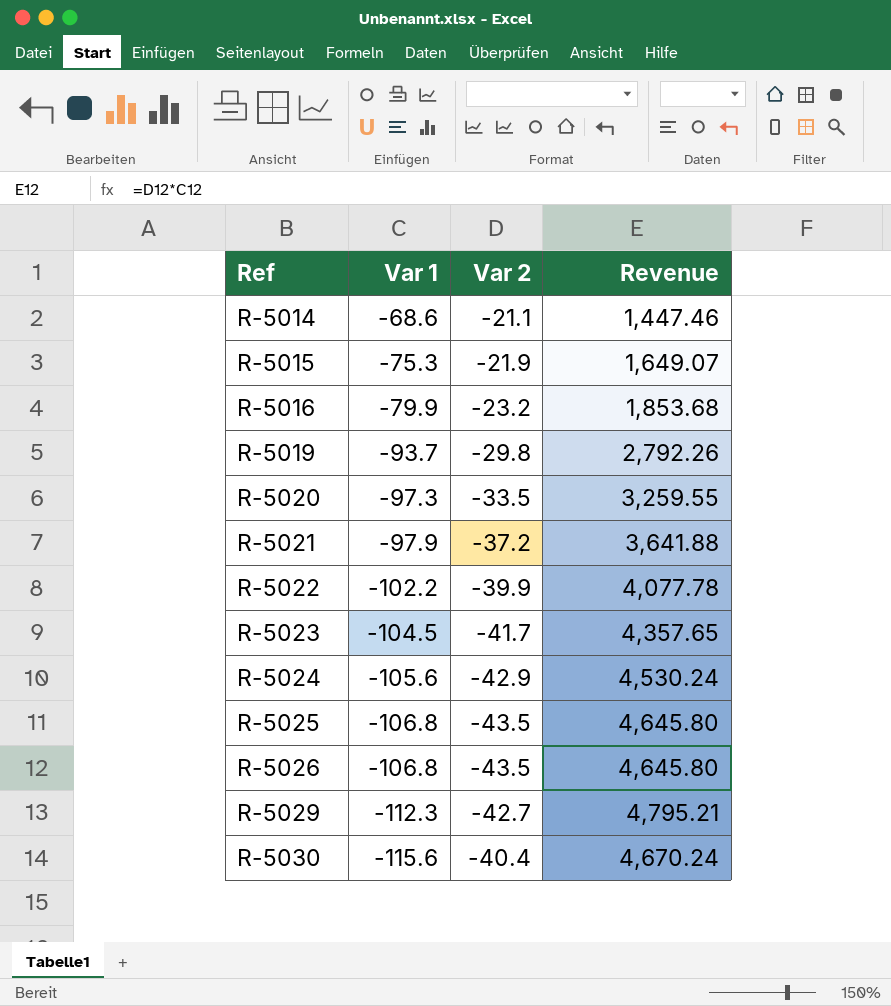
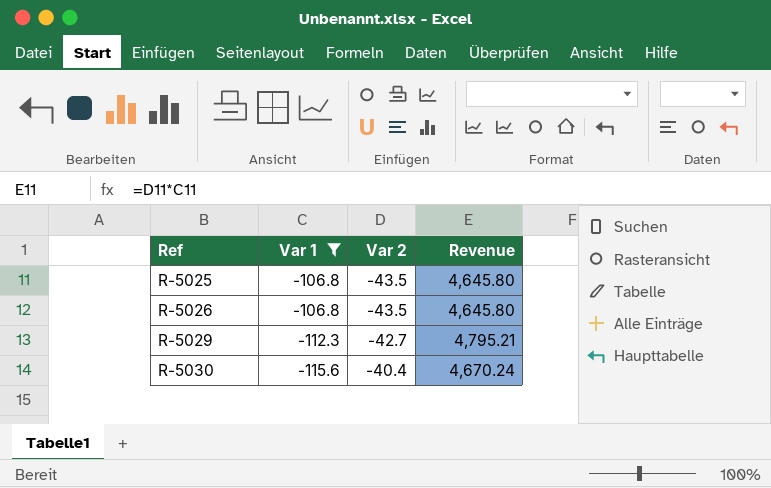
filter: none -> Var 1 <= -106.8

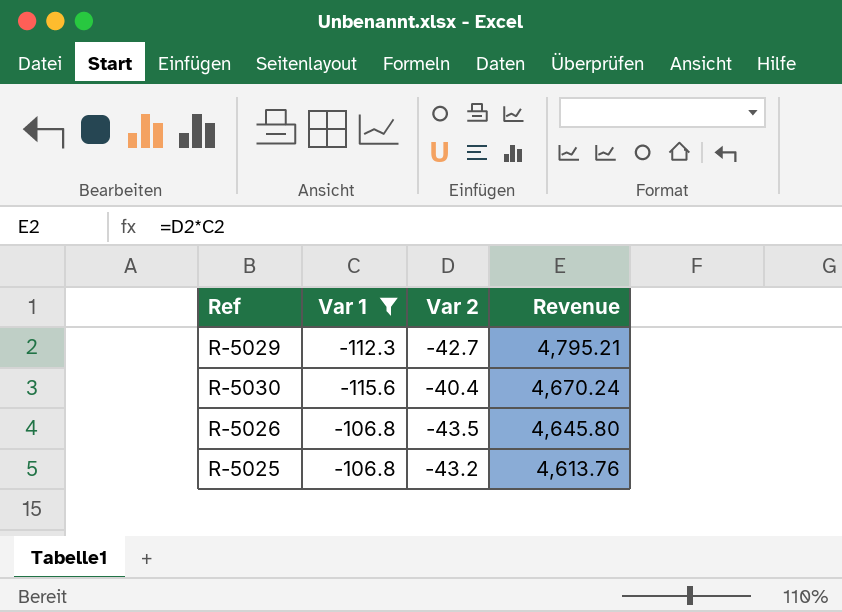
row order: Ref ascending -> Revenue descending
R-5025 | Var 2: -43.5 -> -43.2
R-5025 | Revenue: 4,645.80 -> 4,613.76

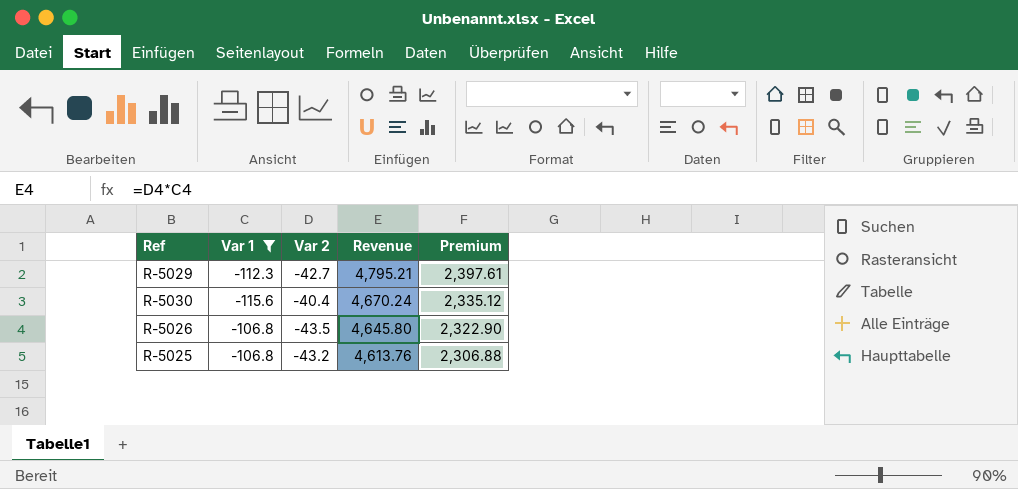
column Premium | formula: none -> [Revenue] * 0.5

